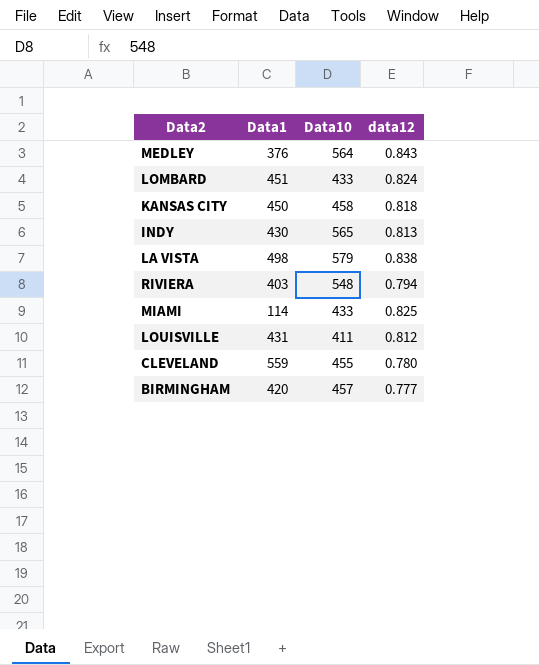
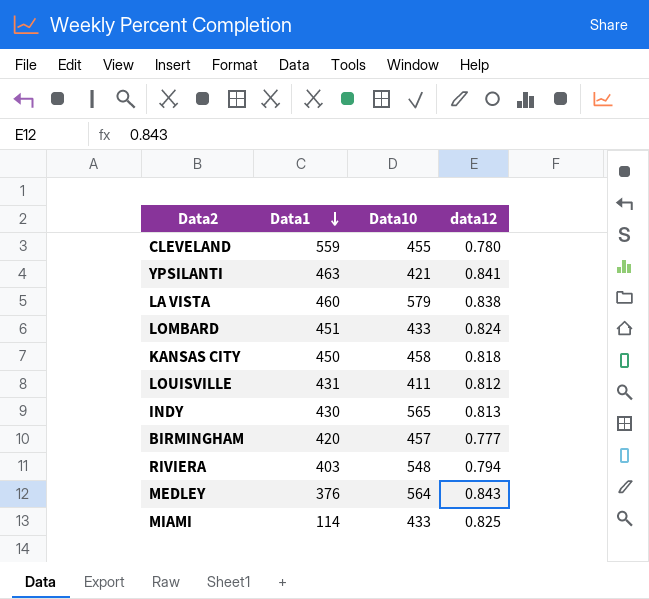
row order: none -> Data1 descending
row YPSILANTI: none -> 463 | 421 | 0.841
LA VISTA | Data1: 498 -> 460

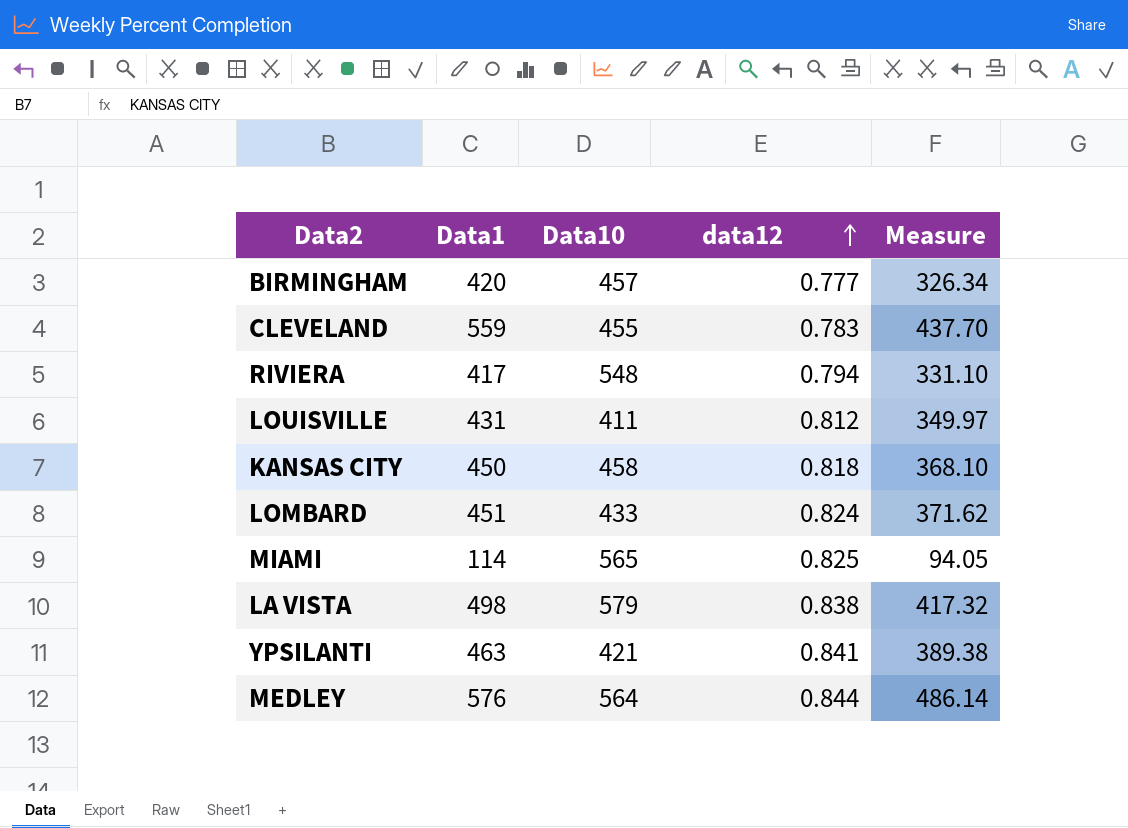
row order: Data1 descending -> data12 ascending
column Measure | formula: none -> [Data1] * [data12]
row INDY: 430 | 565 | 0.813 -> none
CLEVELAND | data12: 0.780 -> 0.783
RIVIERA | Data1: 403 -> 417
MIAMI | Data10: 433 -> 565
LA VISTA | Data1: 460 -> 498
MEDLEY | Data1: 376 -> 576
MEDLEY | data12: 0.843 -> 0.844

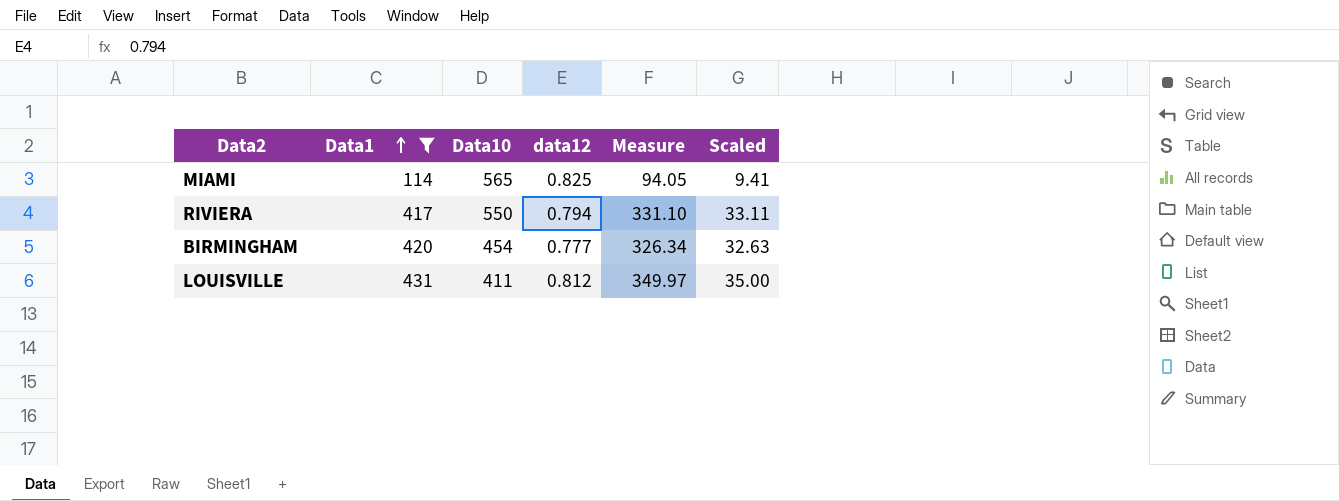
filter: none -> Data1 <= 431
row order: data12 ascending -> Data1 ascending
column Scaled | formula: none -> [Measure] * 0.1
RIVIERA | Data10: 548 -> 550
BIRMINGHAM | Data10: 457 -> 454

